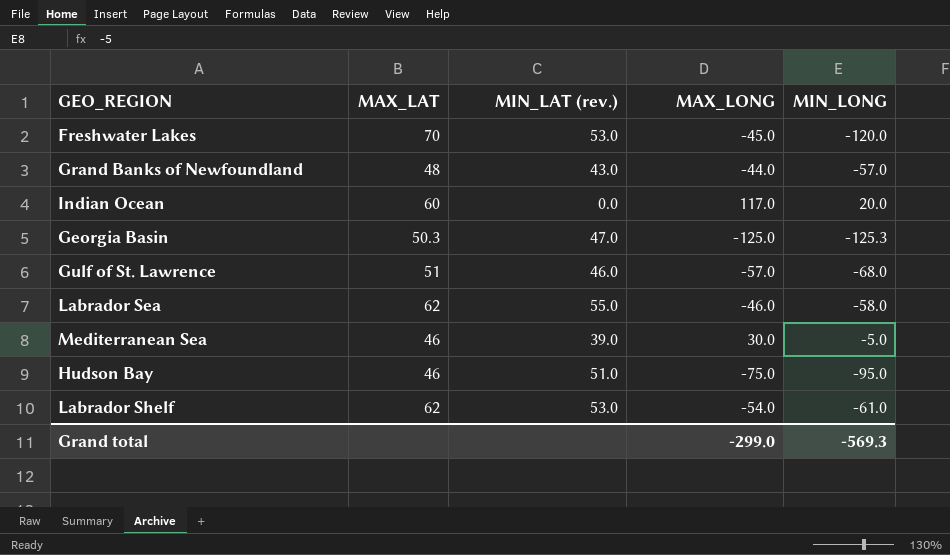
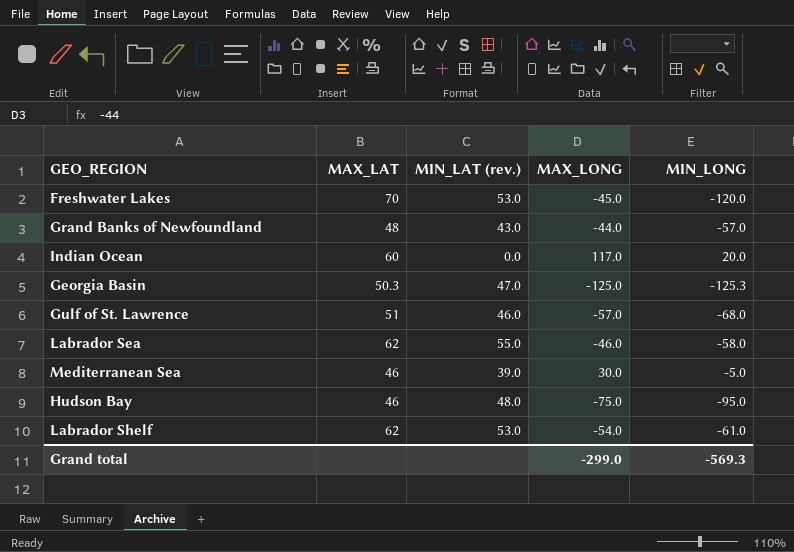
Hudson Bay | MIN_LAT (rev.): 51.0 -> 48.0

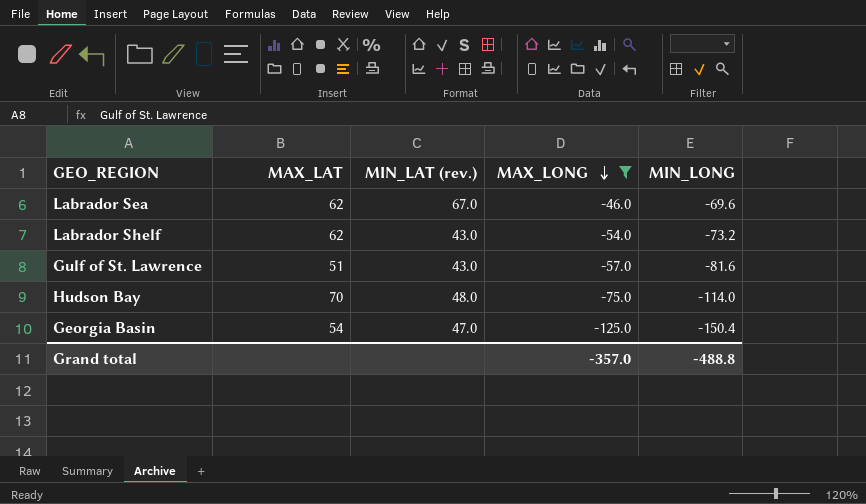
filter: none -> MAX_LONG <= -46.0
row order: none -> MAX_LONG descending
Labrador Sea | MIN_LAT (rev.): 55.0 -> 67.0
Labrador Sea | MIN_LONG: -58.0 -> -69.6
Labrador Shelf | MIN_LAT (rev.): 53.0 -> 43.0
Labrador Shelf | MIN_LONG: -61.0 -> -73.2
Gulf of St. Lawrence | MIN_LAT (rev.): 46.0 -> 43.0
Gulf of St. Lawrence | MIN_LONG: -68.0 -> -81.6
Hudson Bay | MAX_LAT: 46 -> 70
Hudson Bay | MIN_LONG: -95.0 -> -114.0
Georgia Basin | MAX_LAT: 50.3 -> 54
Georgia Basin | MIN_LONG: -125.3 -> -150.4
Grand total | MAX_LONG: -299.0 -> -357.0
Grand total | MIN_LONG: -569.3 -> -488.8

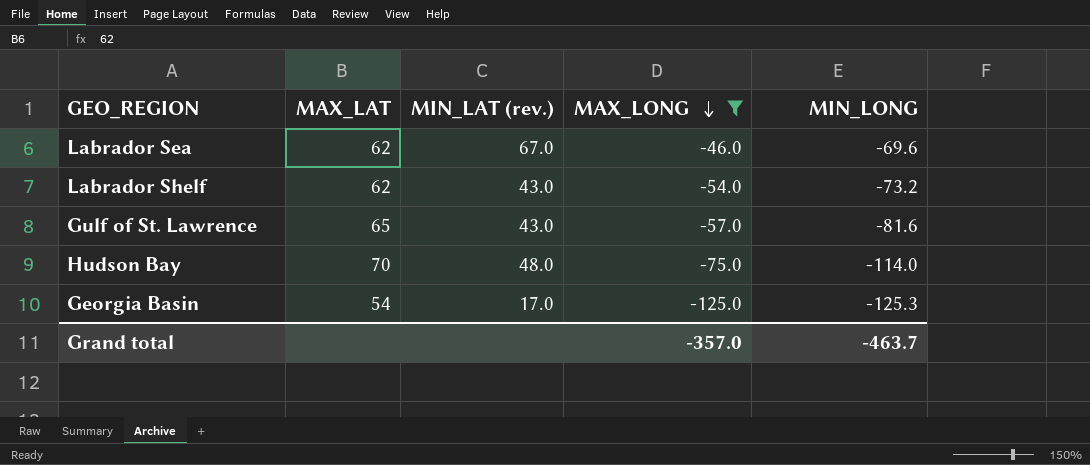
Gulf of St. Lawrence | MAX_LAT: 51 -> 65
Georgia Basin | MIN_LAT (rev.): 47.0 -> 17.0
Georgia Basin | MIN_LONG: -150.4 -> -125.3
Grand total | MIN_LONG: -488.8 -> -463.7

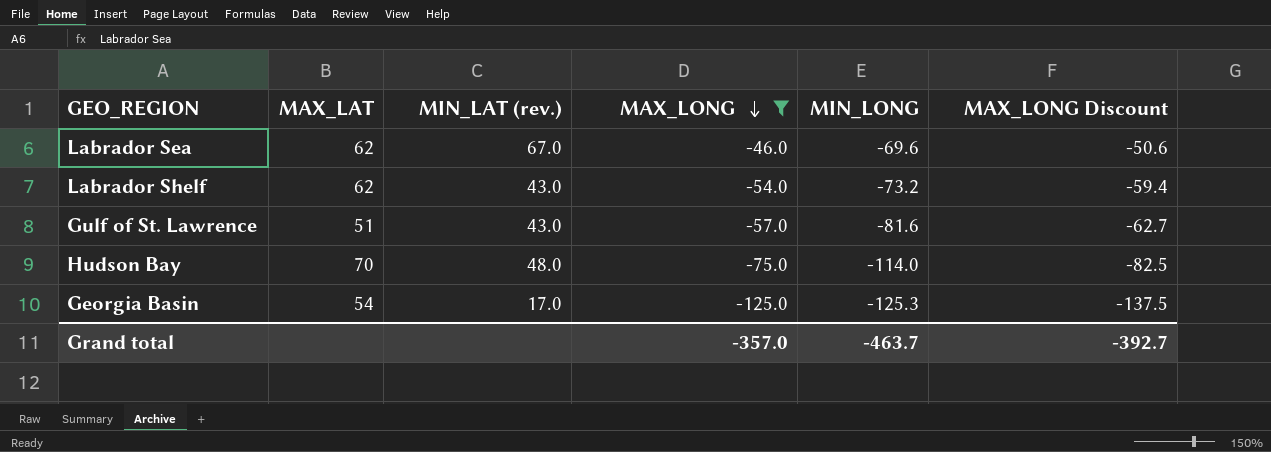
column MAX_LONG Discount | formula: none -> [MAX_LONG] * 1.1
Gulf of St. Lawrence | MAX_LAT: 65 -> 51

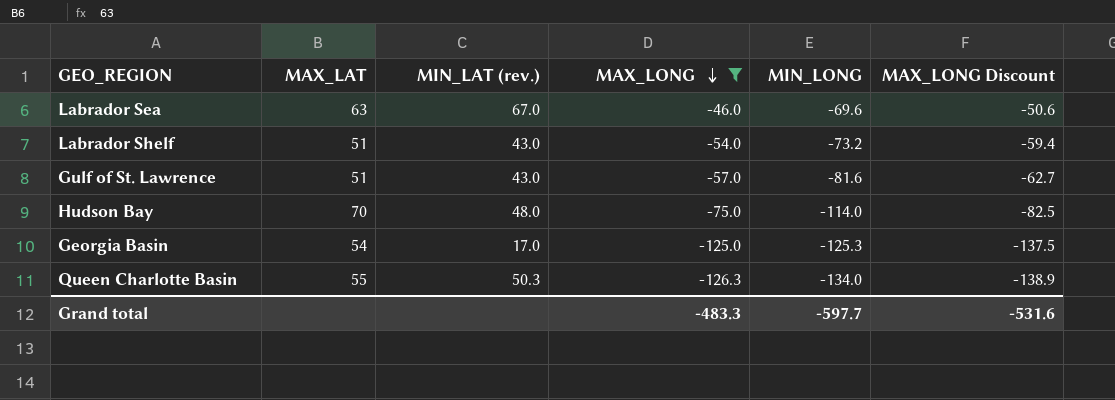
Labrador Sea | MAX_LAT: 62 -> 63
Labrador Shelf | MAX_LAT: 62 -> 51
row Queen Charlotte Basin: none -> 55 | 50.3 | -126.3 | -134.0 | -138.9
Grand total | MAX_LONG: -357.0 -> -483.3
Grand total | MIN_LONG: -463.7 -> -597.7
Grand total | MAX_LONG Discount: -392.7 -> -531.6

